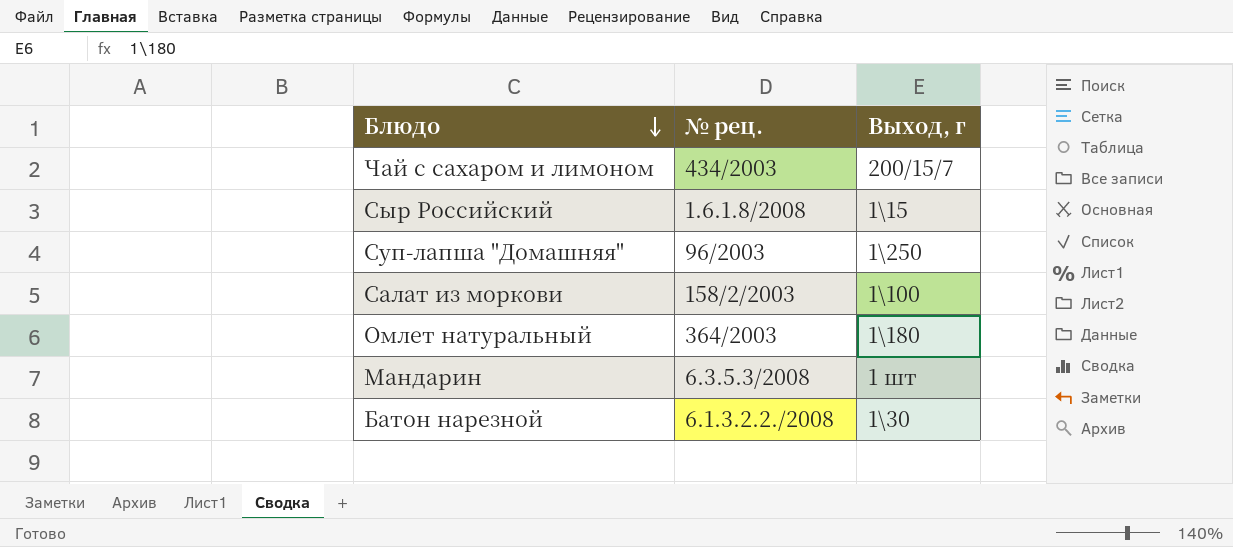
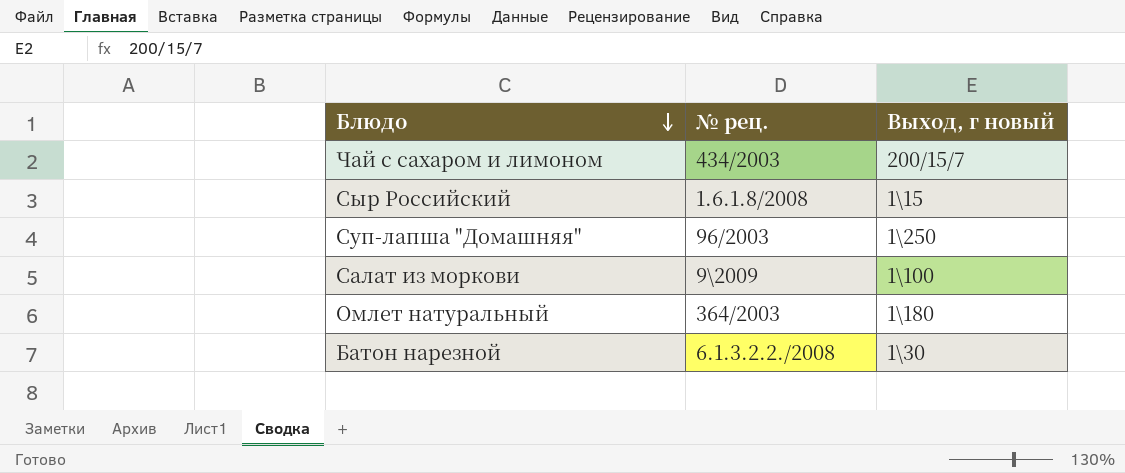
column name: Выход, г -> Выход, г новый
row Мандарин: 6.3.5.3/2008 | 1 шт -> none
Салат из моркови | № рец.: 158/2/2003 -> 9\2009

